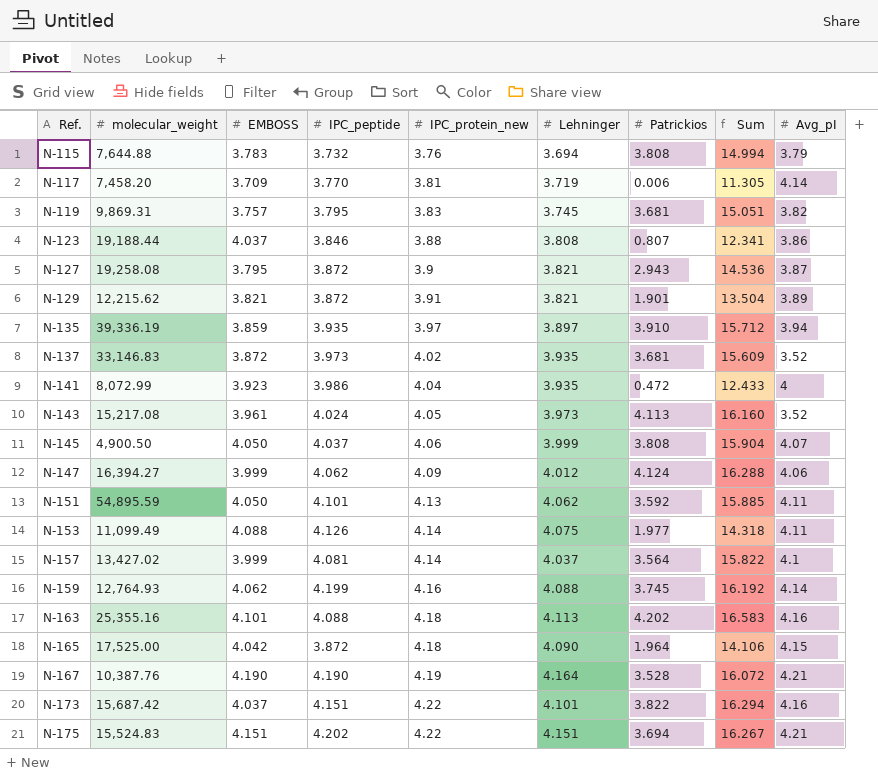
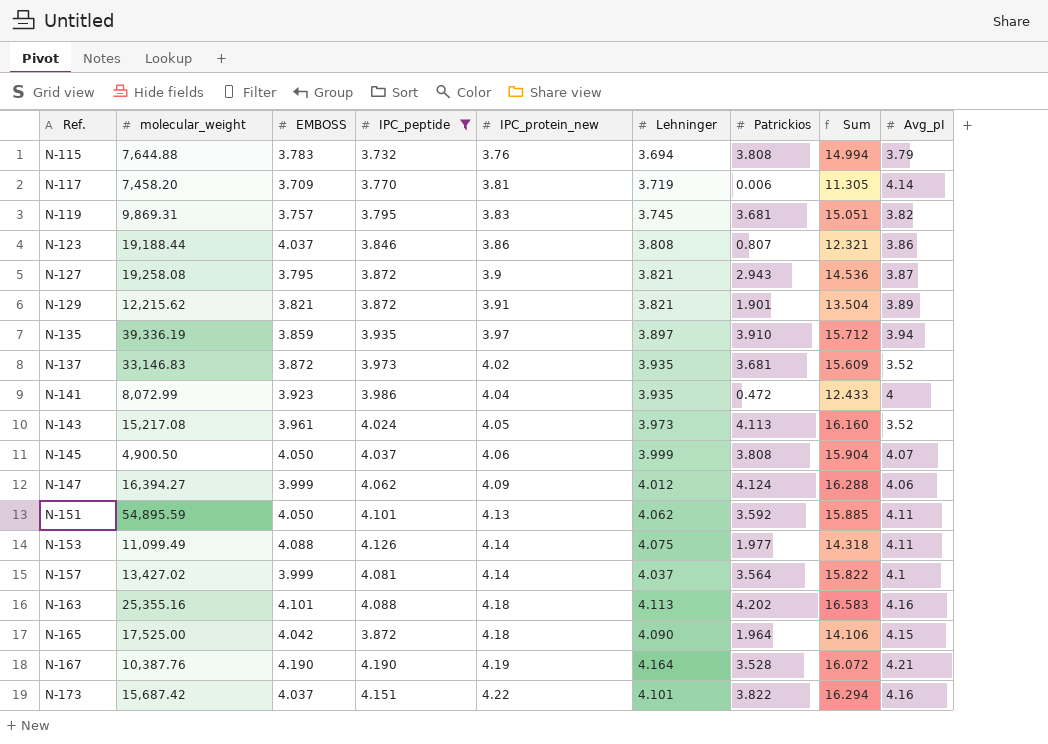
filter: none -> IPC_peptide <= 4.190
N-123 | IPC_protein_new: 3.88 -> 3.86
N-123 | Sum: 12.341 -> 12.321

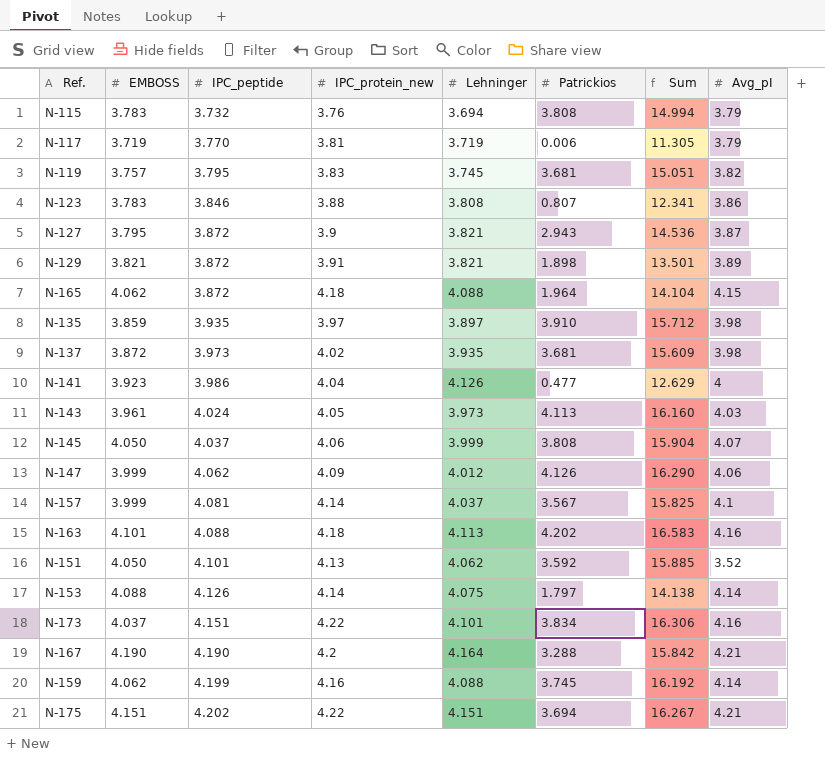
filter: IPC_peptide <= 4.190 -> none
row order: Ref. ascending -> IPC_peptide ascending
column molecular_weight | position: 2 -> none
N-117 | EMBOSS: 3.709 -> 3.719
N-117 | Avg_pI: 4.14 -> 3.79
N-123 | EMBOSS: 4.037 -> 3.783
N-123 | IPC_protein_new: 3.86 -> 3.88
N-123 | Sum: 12.321 -> 12.341
N-129 | Patrickios: 1.901 -> 1.898
N-129 | Sum: 13.504 -> 13.501
N-165 | EMBOSS: 4.042 -> 4.062
N-165 | Lehninger: 4.090 -> 4.088
N-165 | Sum: 14.106 -> 14.104
N-135 | Avg_pI: 3.94 -> 3.98
N-137 | Avg_pI: 3.52 -> 3.98
N-141 | Lehninger: 3.935 -> 4.126
N-141 | Patrickios: 0.472 -> 0.477
N-141 | Sum: 12.433 -> 12.629
N-143 | Avg_pI: 3.52 -> 4.03
N-147 | Patrickios: 4.124 -> 4.126
N-147 | Sum: 16.288 -> 16.290
N-157 | Patrickios: 3.564 -> 3.567
N-157 | Sum: 15.822 -> 15.825
N-151 | Avg_pI: 4.11 -> 3.52
N-153 | Patrickios: 1.977 -> 1.797
N-153 | Sum: 14.318 -> 14.138
N-153 | Avg_pI: 4.11 -> 4.14
N-173 | Patrickios: 3.822 -> 3.834
N-173 | Sum: 16.294 -> 16.306
N-167 | IPC_protein_new: 4.19 -> 4.2
N-167 | Patrickios: 3.528 -> 3.288
N-167 | Sum: 16.072 -> 15.842

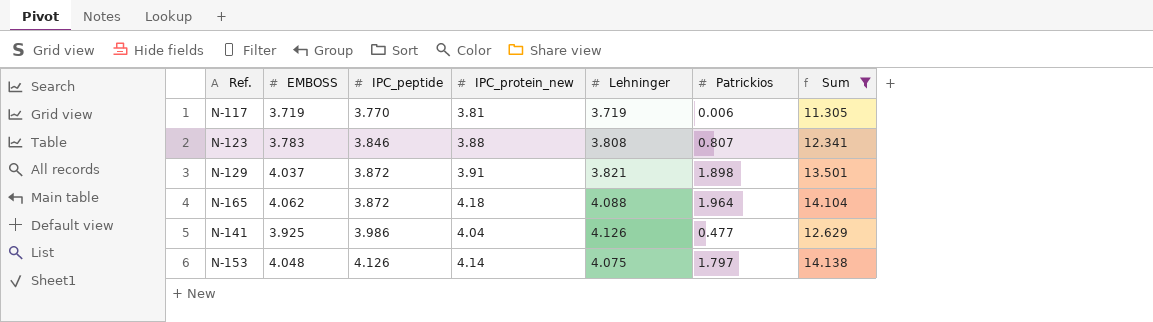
filter: none -> Sum <= 14.138
column Avg_pI | position: 8 -> none
N-129 | EMBOSS: 3.821 -> 4.037
N-141 | EMBOSS: 3.923 -> 3.925
N-153 | EMBOSS: 4.088 -> 4.048

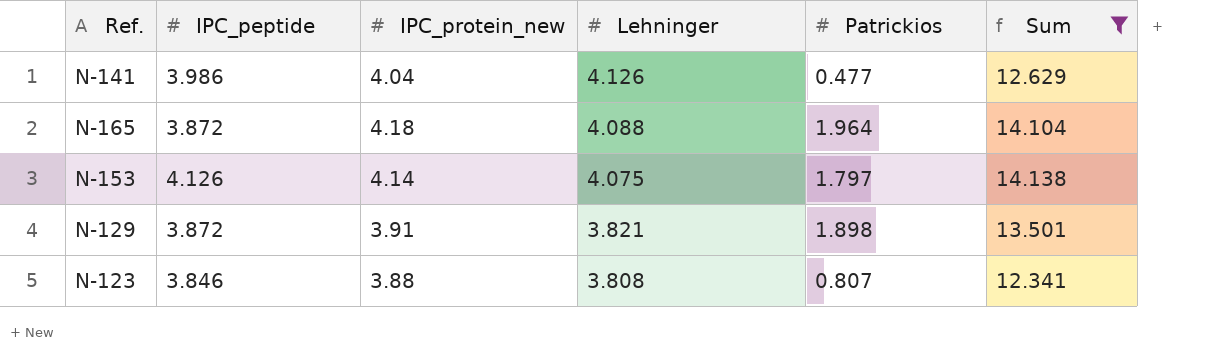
row order: IPC_peptide ascending -> Lehninger descending
column EMBOSS | position: 2 -> none
row N-117: 3.719 | 3.770 | 3.81 | 3.719 | 0.006 | 11.305 -> none

